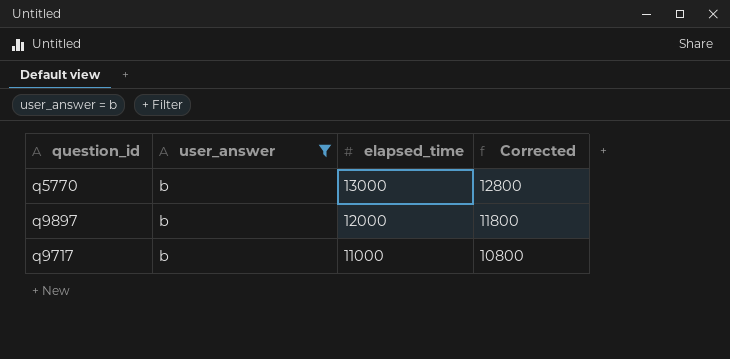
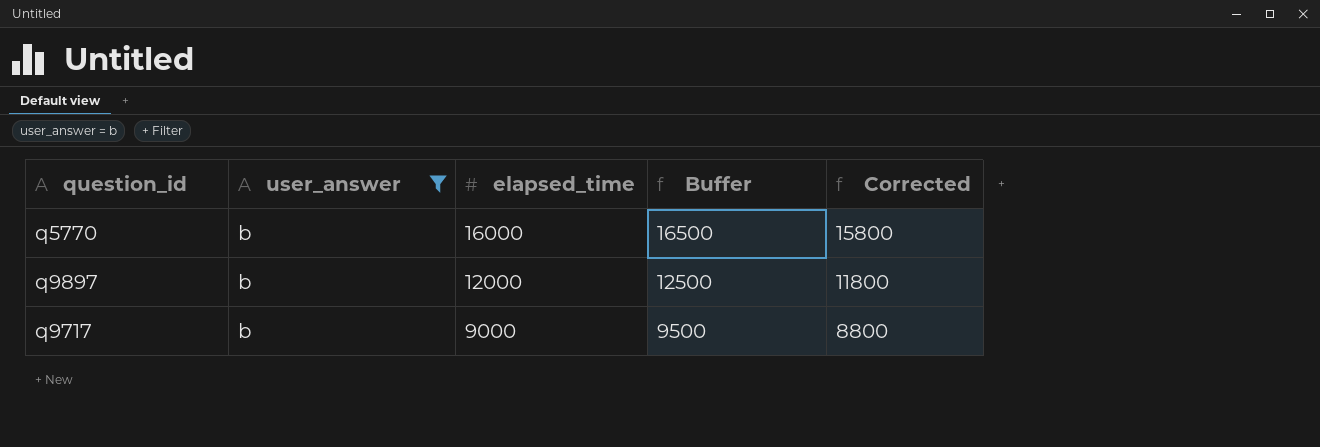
column Buffer | formula: none -> [elapsed_time] + 500
q5770 | elapsed_time: 13000 -> 16000
q5770 | Corrected: 12800 -> 15800
q9717 | elapsed_time: 11000 -> 9000
q9717 | Corrected: 10800 -> 8800

